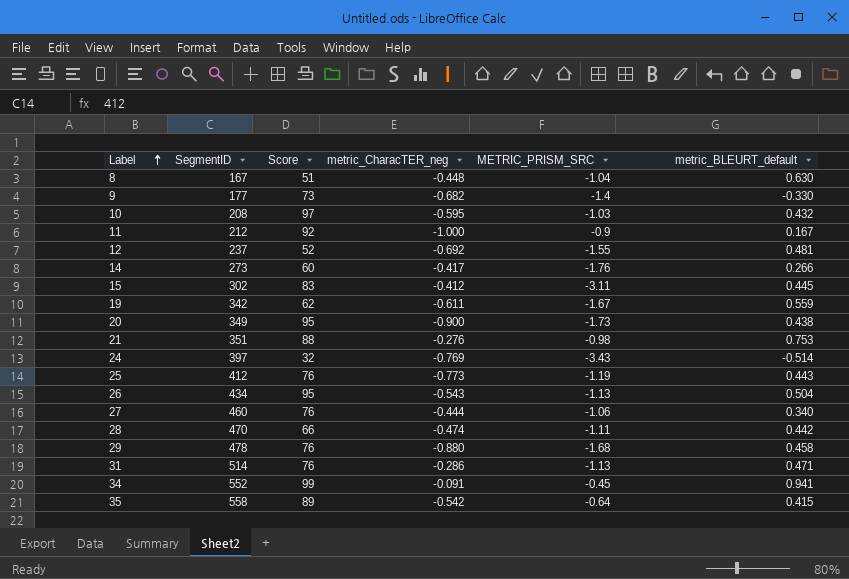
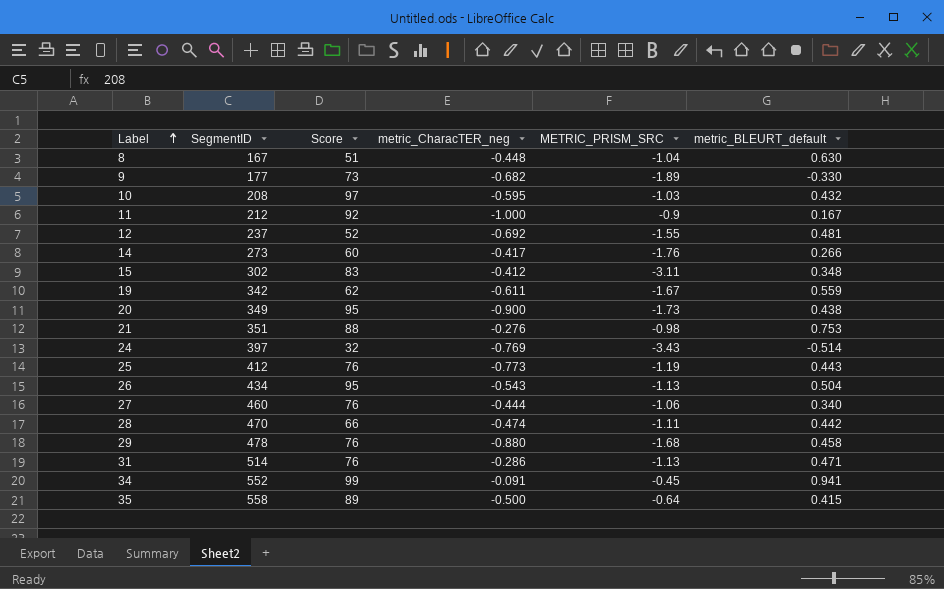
9 | METRIC_PRISM_SRC: -1.4 -> -1.89
15 | metric_BLEURT_default: 0.445 -> 0.348
35 | metric_CharacTER_neg: -0.542 -> -0.500

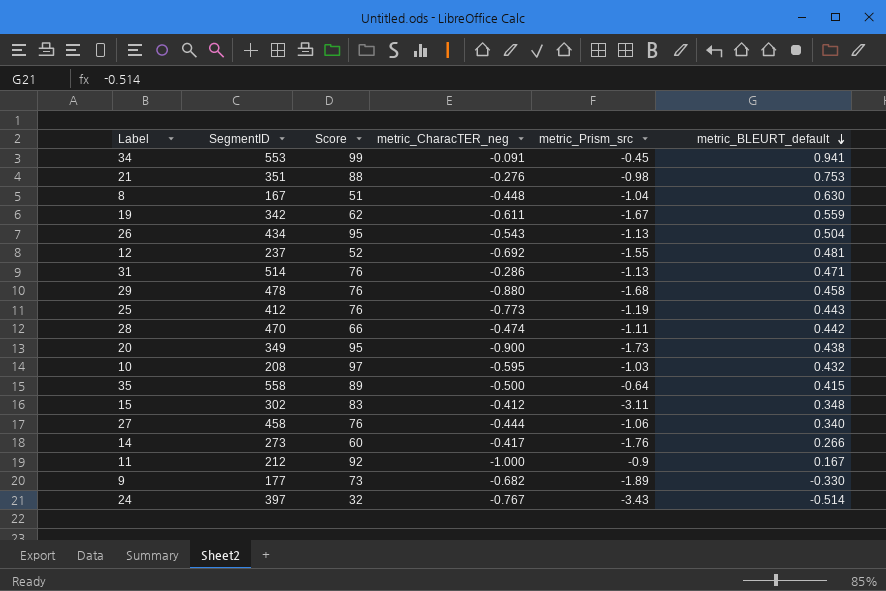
row order: Label ascending -> metric_BLEURT_default descending
column name: METRIC_PRISM_SRC -> metric_Prism_src
34 | SegmentID: 552 -> 553
27 | SegmentID: 460 -> 458
24 | metric_CharacTER_neg: -0.769 -> -0.767

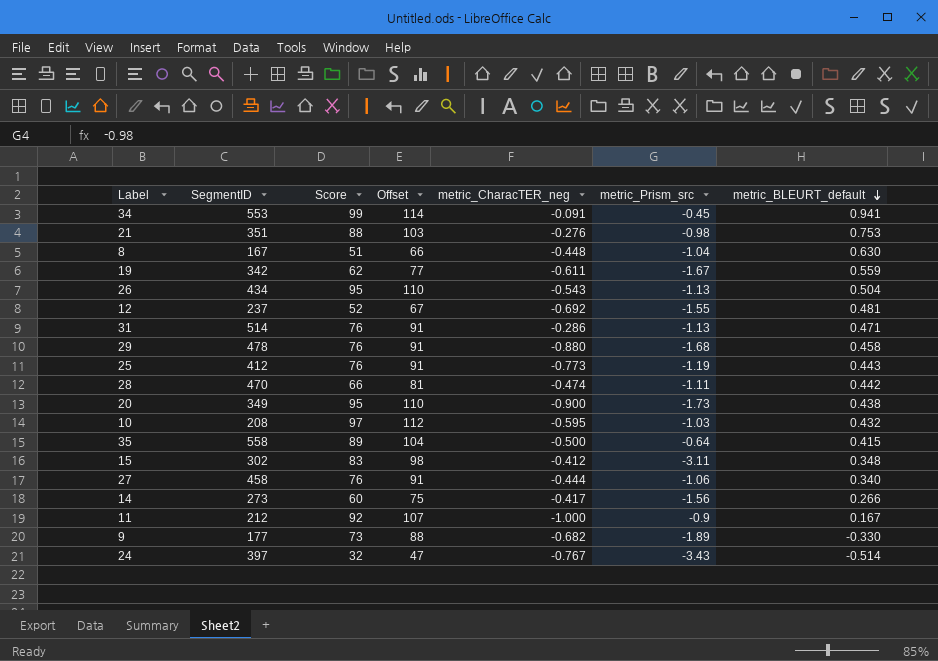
column Offset | formula: none -> [Score] + 15
14 | metric_Prism_src: -1.76 -> -1.56

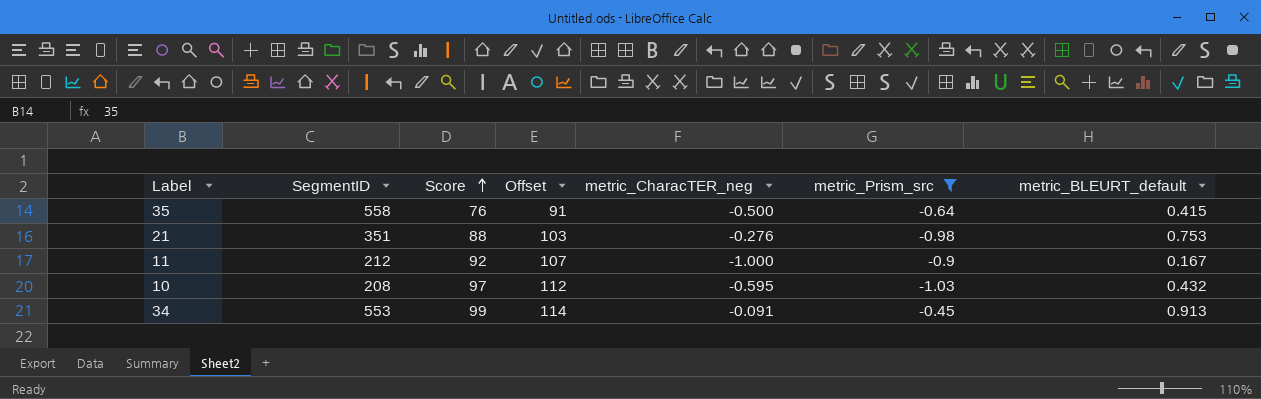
filter: none -> metric_Prism_src >= -1.03
row order: metric_BLEURT_default descending -> Score ascending
35 | Score: 89 -> 76
35 | Offset: 104 -> 91
34 | metric_BLEURT_default: 0.941 -> 0.913

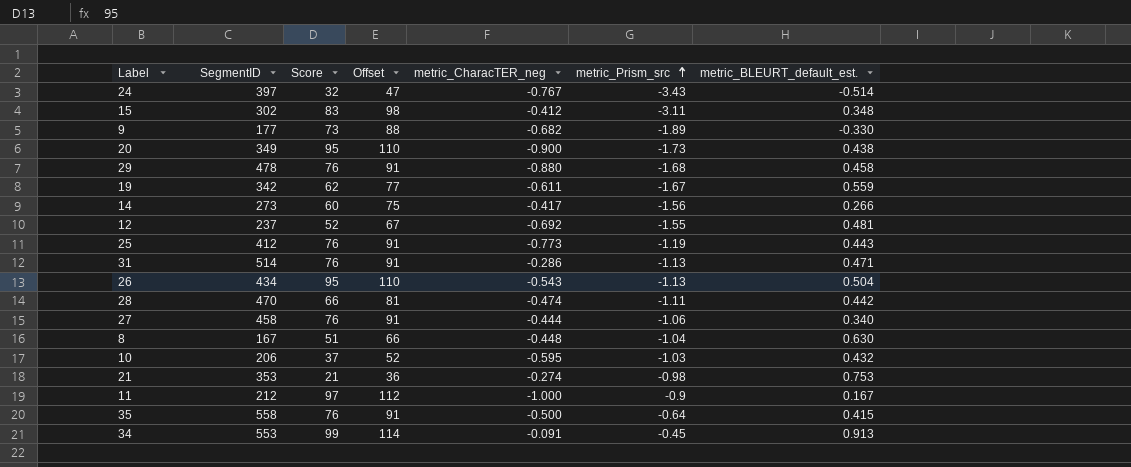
filter: metric_Prism_src >= -1.03 -> none
row order: Score ascending -> metric_Prism_src ascending
column name: metric_BLEURT_default -> metric_BLEURT_default_est.
10 | SegmentID: 208 -> 206
10 | Score: 97 -> 37
10 | Offset: 112 -> 52
21 | SegmentID: 351 -> 353
21 | Score: 88 -> 21
21 | Offset: 103 -> 36
21 | metric_CharacTER_neg: -0.276 -> -0.274
11 | Score: 92 -> 97
11 | Offset: 107 -> 112

